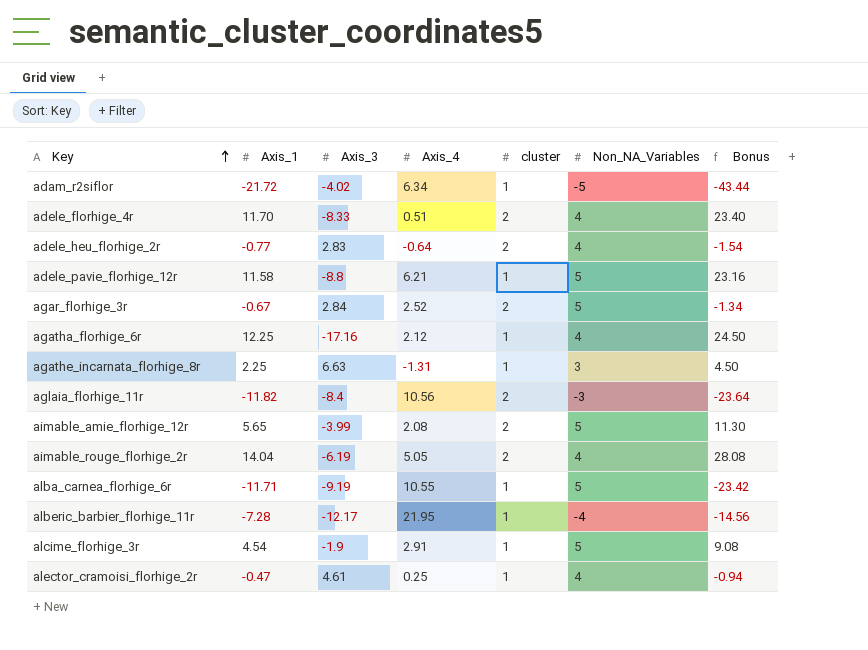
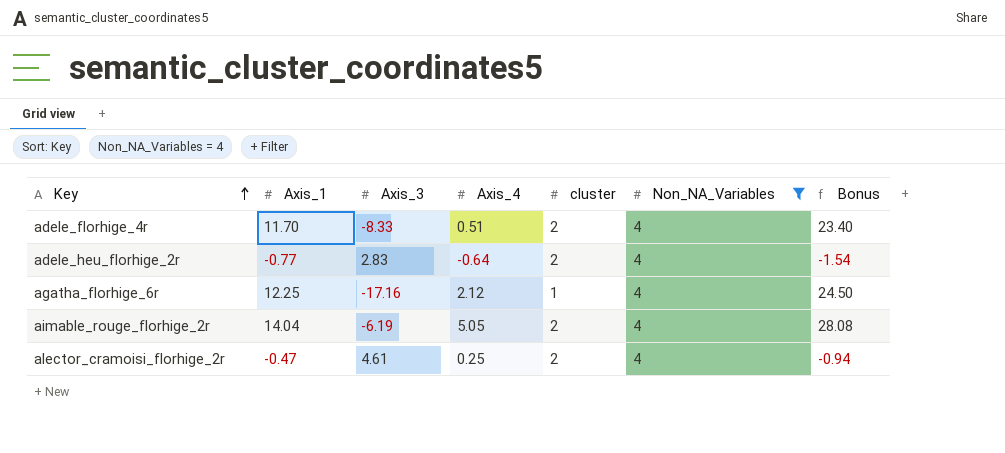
filter: none -> Non_NA_Variables = 4
alector_cramoisi_florhige_2r | cluster: 1 -> 2

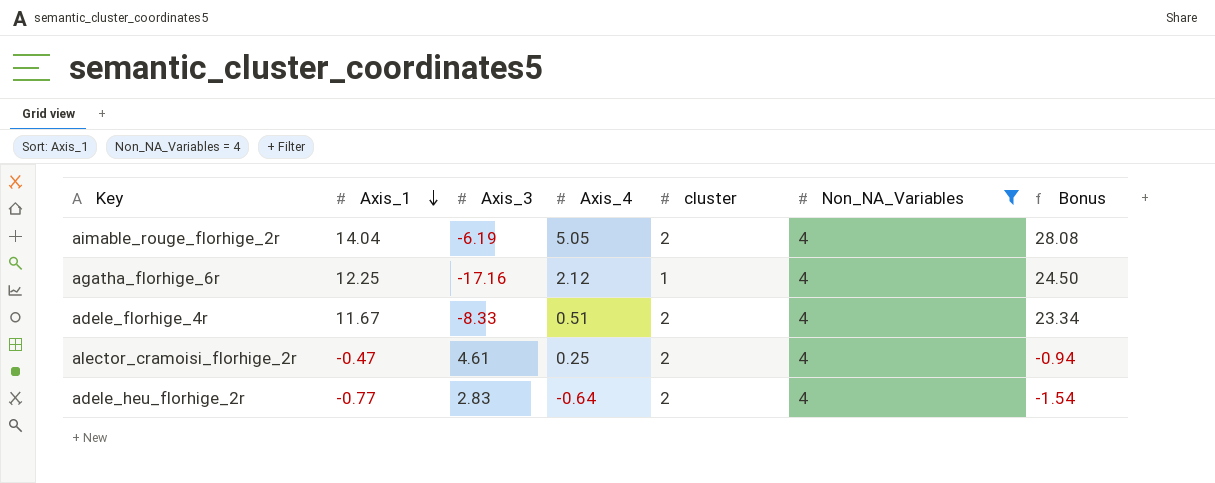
row order: Key ascending -> Axis_1 descending
adele_florhige_4r | Axis_1: 11.70 -> 11.67
adele_florhige_4r | Bonus: 23.40 -> 23.34

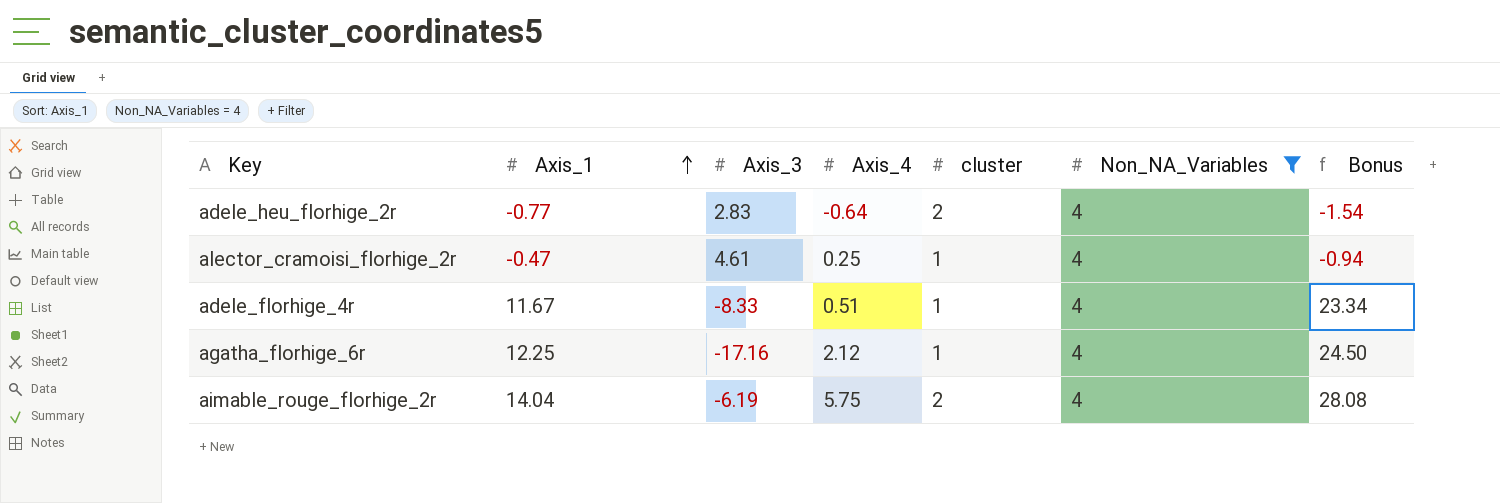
row order: Axis_1 descending -> Axis_1 ascending
alector_cramoisi_florhige_2r | cluster: 2 -> 1
adele_florhige_4r | cluster: 2 -> 1
aimable_rouge_florhige_2r | Axis_4: 5.05 -> 5.75

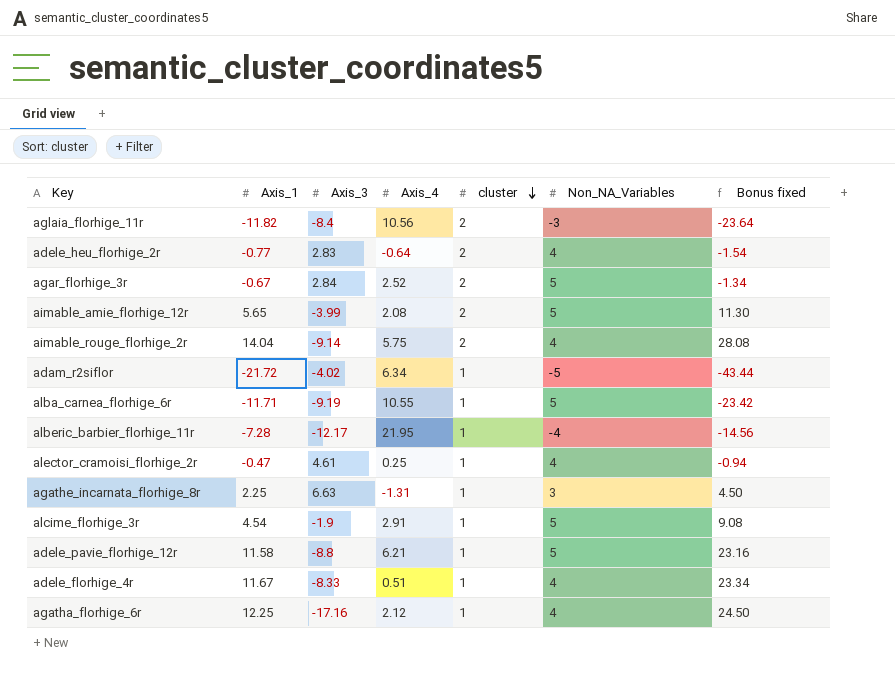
filter: Non_NA_Variables = 4 -> none
row order: Axis_1 ascending -> cluster descending
column name: Bonus -> Bonus fixed
aimable_rouge_florhige_2r | Axis_3: -6.19 -> -9.14

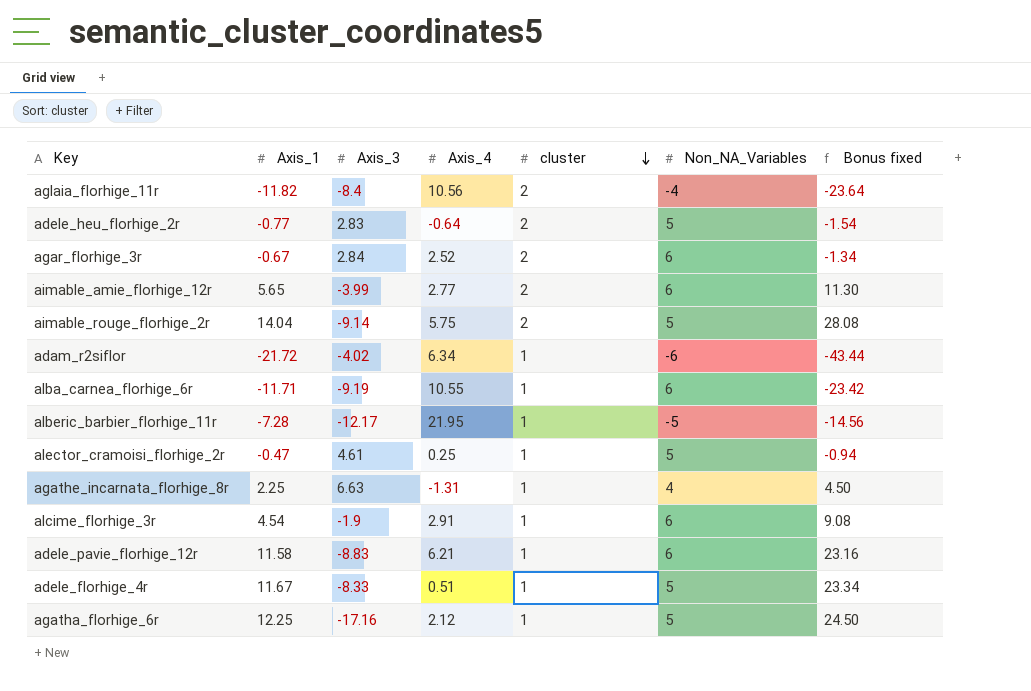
aglaia_florhige_11r | Non_NA_Variables: -3 -> -4
adele_heu_florhige_2r | Non_NA_Variables: 4 -> 5
agar_florhige_3r | Non_NA_Variables: 5 -> 6
aimable_amie_florhige_12r | Axis_4: 2.08 -> 2.77
aimable_amie_florhige_12r | Non_NA_Variables: 5 -> 6
aimable_rouge_florhige_2r | Non_NA_Variables: 4 -> 5
adam_r2siflor | Non_NA_Variables: -5 -> -6
alba_carnea_florhige_6r | Non_NA_Variables: 5 -> 6
alberic_barbier_florhige_11r | Non_NA_Variables: -4 -> -5
alector_cramoisi_florhige_2r | Non_NA_Variables: 4 -> 5
agathe_incarnata_florhige_8r | Non_NA_Variables: 3 -> 4
alcime_florhige_3r | Non_NA_Variables: 5 -> 6
adele_pavie_florhige_12r | Axis_3: -8.8 -> -8.83
adele_pavie_florhige_12r | Non_NA_Variables: 5 -> 6
adele_florhige_4r | Non_NA_Variables: 4 -> 5
agatha_florhige_6r | Non_NA_Variables: 4 -> 5

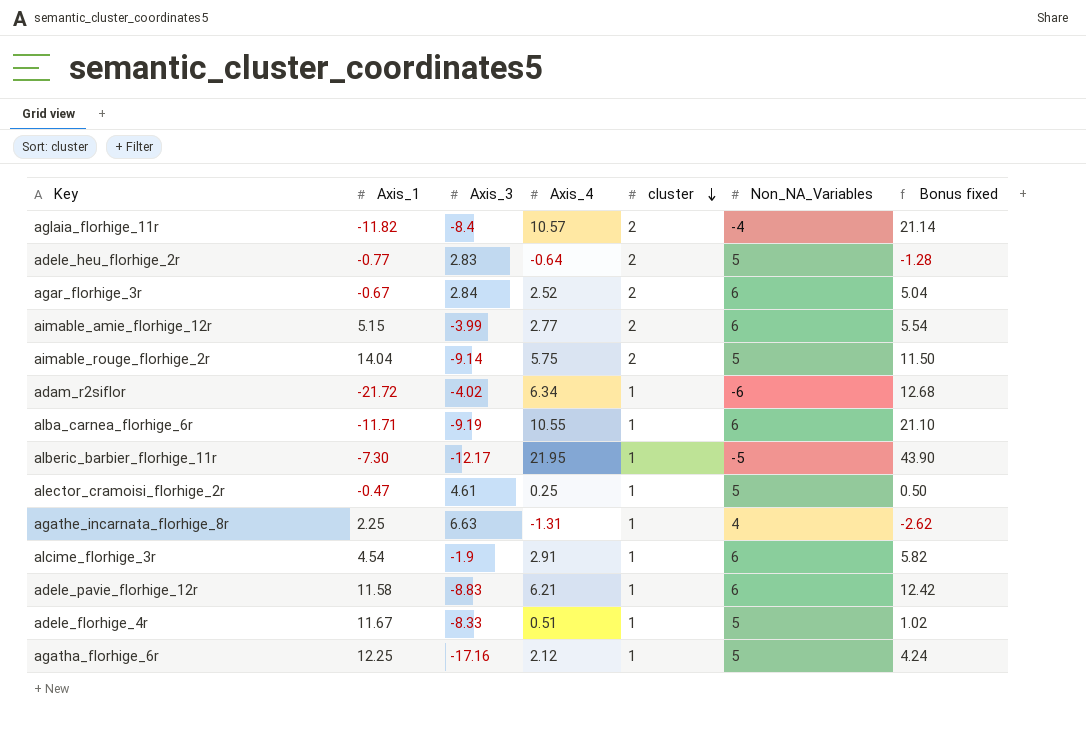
column Bonus fixed | formula: [Axis_1] * 2 -> [Axis_4] * 2
aglaia_florhige_11r | Axis_4: 10.56 -> 10.57
aimable_amie_florhige_12r | Axis_1: 5.65 -> 5.15
alberic_barbier_florhige_11r | Axis_1: -7.28 -> -7.30

